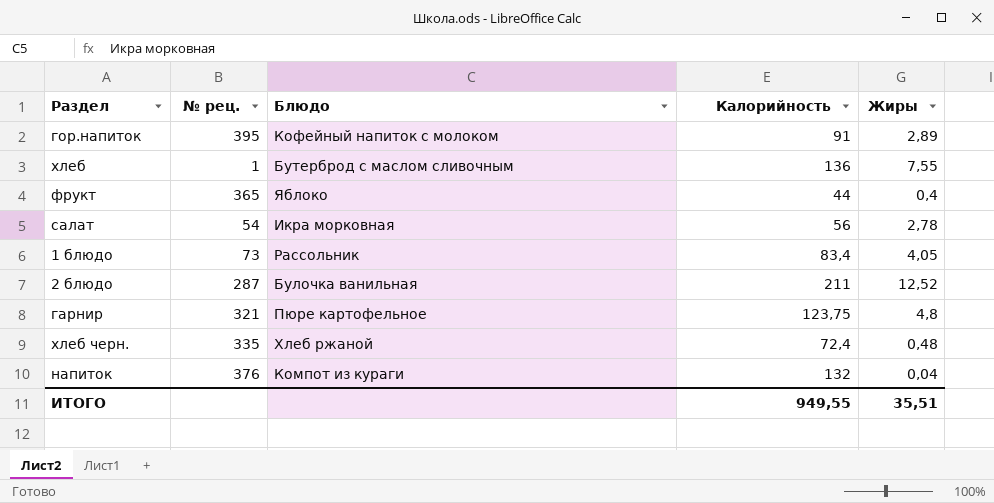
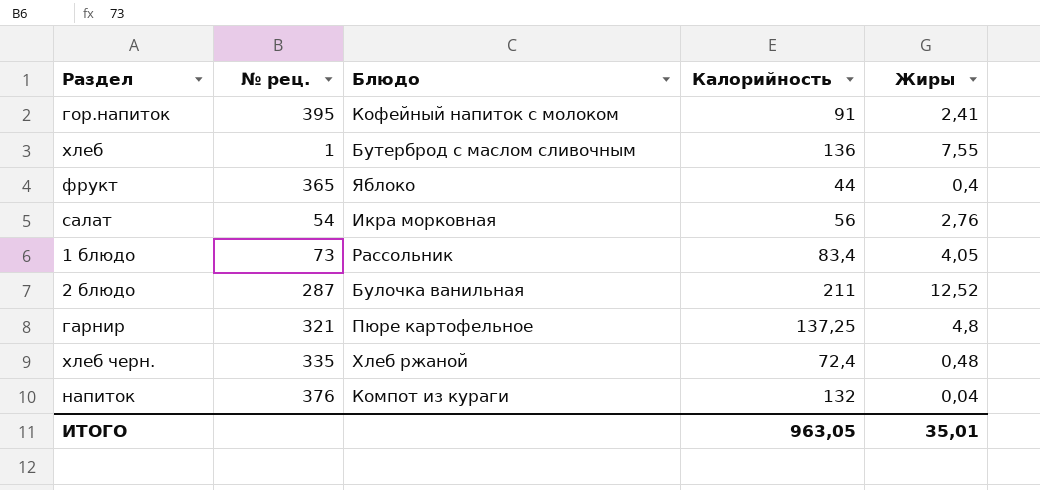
гор.напиток | Жиры: 2,89 -> 2,41
салат | Жиры: 2,78 -> 2,76
гарнир | Калорийность: 123,75 -> 137,25
ИТОГО | Калорийность: 949,55 -> 963,05
ИТОГО | Жиры: 35,51 -> 35,01

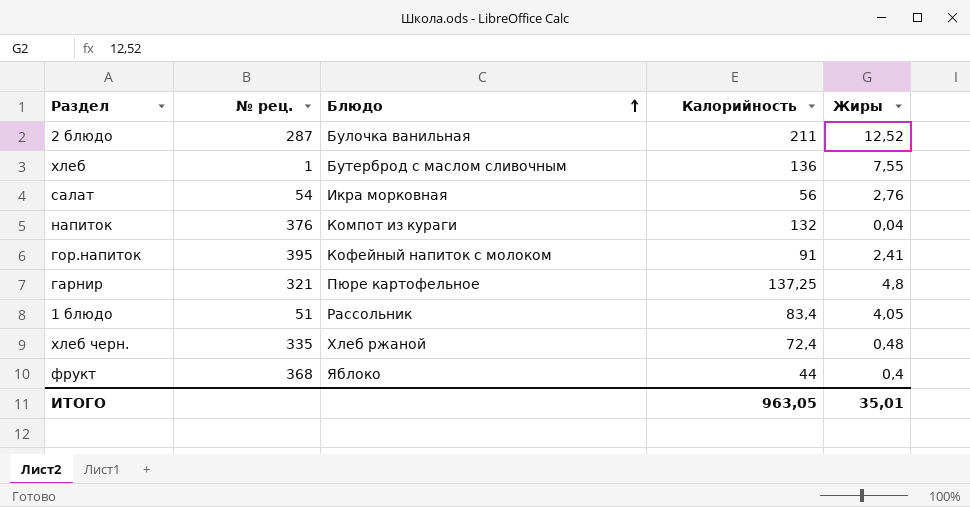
row order: none -> Блюдо ascending
1 блюдо | № рец.: 73 -> 51
фрукт | № рец.: 365 -> 368

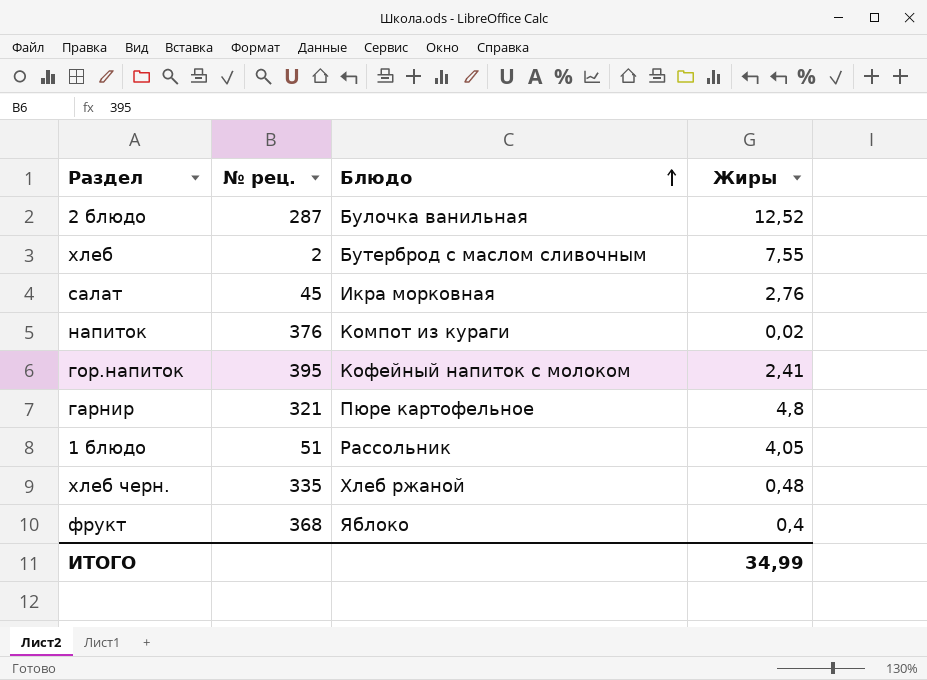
column Калорийность | position: 4 -> none
хлеб | № рец.: 1 -> 2
салат | № рец.: 54 -> 45
напиток | Жиры: 0,04 -> 0,02
ИТОГО | Жиры: 35,01 -> 34,99

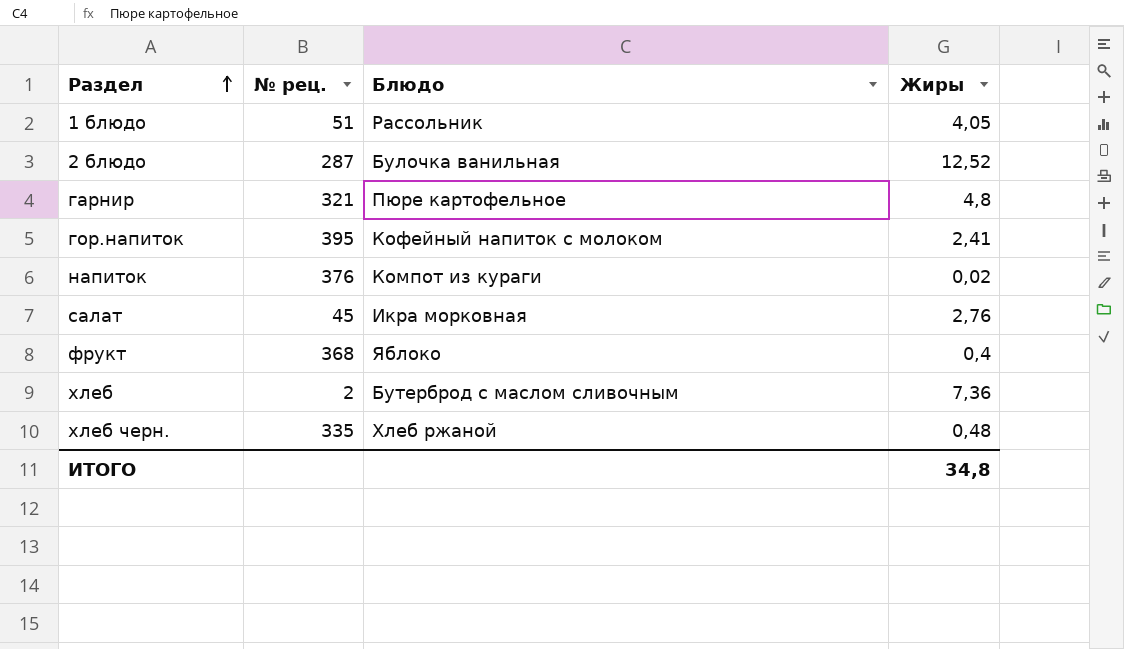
row order: Блюдо ascending -> Раздел ascending
хлеб | Жиры: 7,55 -> 7,36
ИТОГО | Жиры: 34,99 -> 34,8

